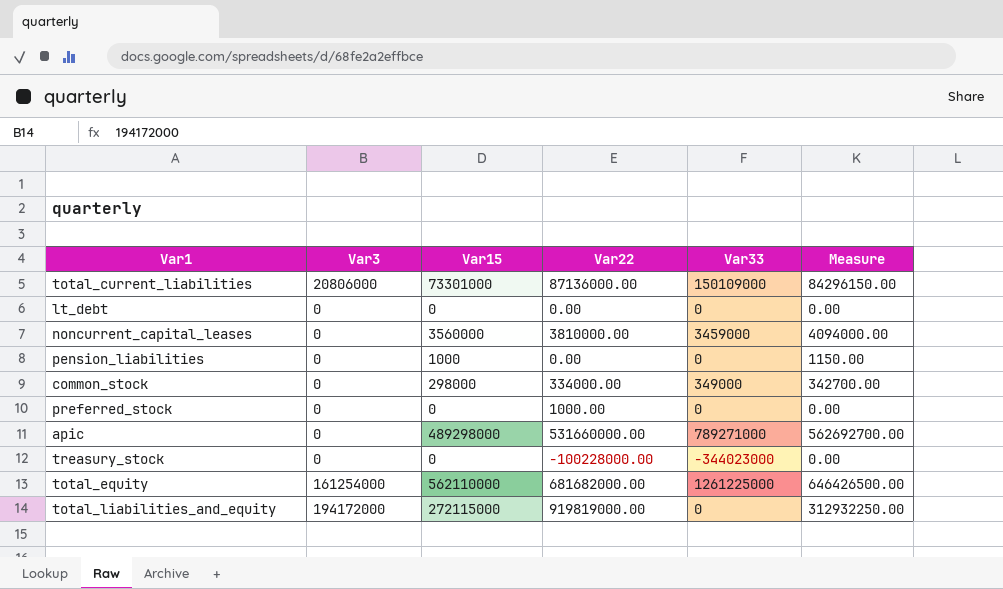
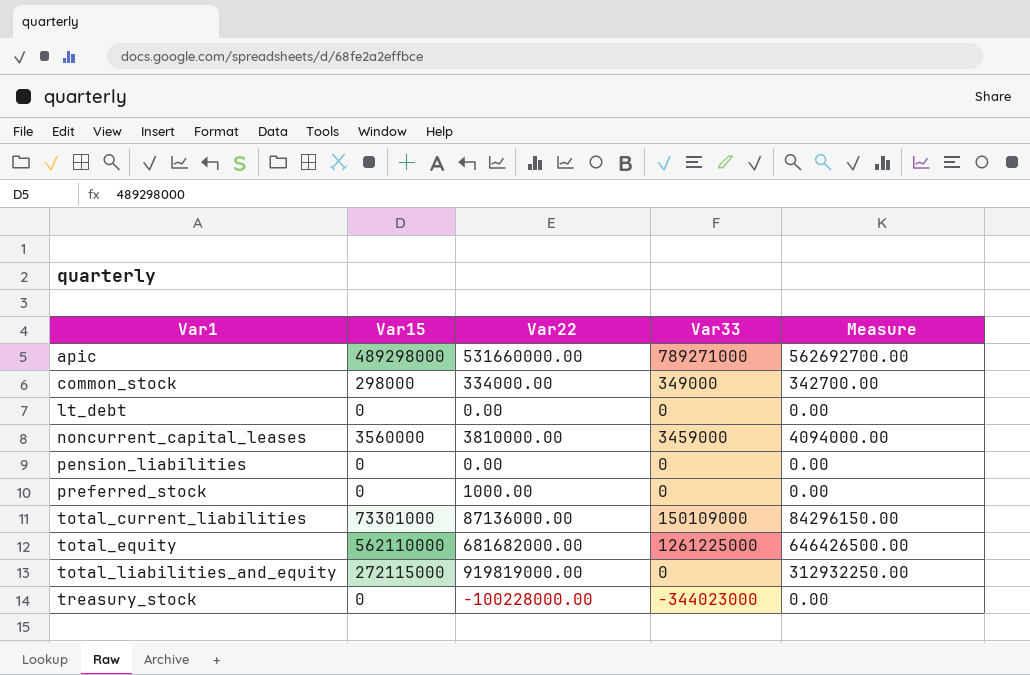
row order: none -> Var1 ascending
column Var3 | position: 2 -> none
pension_liabilities | Var15: 1000 -> 0
pension_liabilities | Measure: 1150.00 -> 0.00

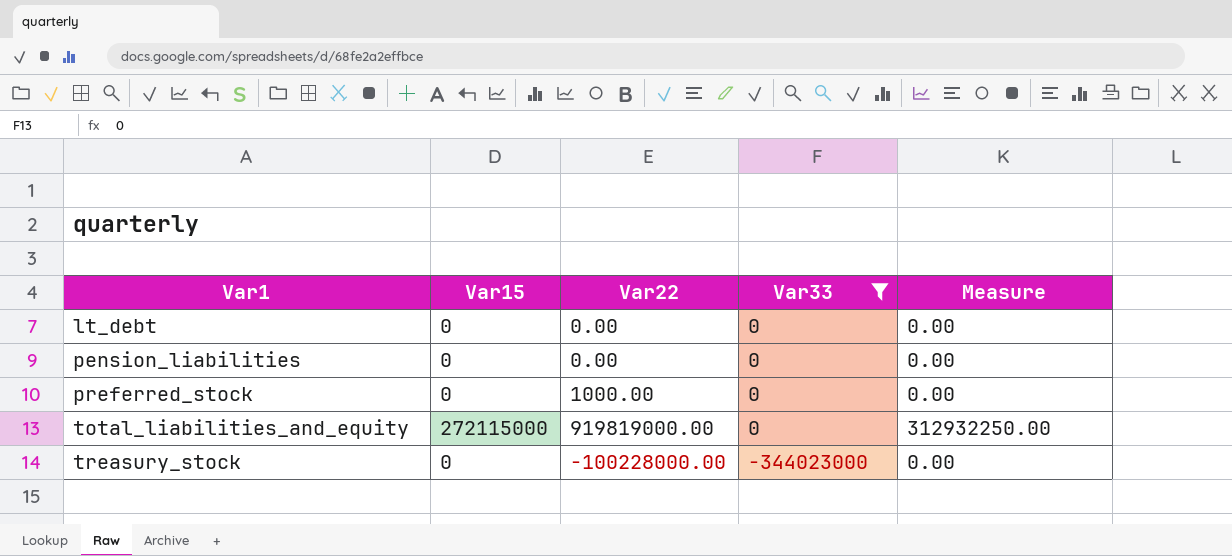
filter: none -> Var33 <= 0

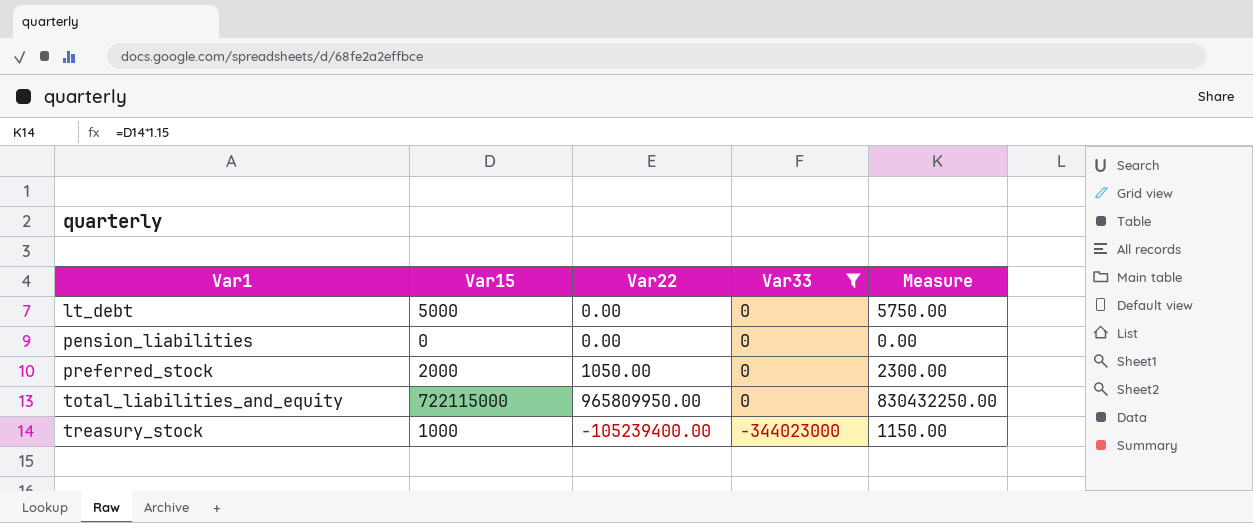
lt_debt | Var15: 0 -> 5000
lt_debt | Measure: 0.00 -> 5750.00
preferred_stock | Var15: 0 -> 2000
preferred_stock | Var22: 1000.00 -> 1050.00
preferred_stock | Measure: 0.00 -> 2300.00
total_liabilities_and_equity | Var15: 272115000 -> 722115000
total_liabilities_and_equity | Var22: 919819000.00 -> 965809950.00
total_liabilities_and_equity | Measure: 312932250.00 -> 830432250.00
treasury_stock | Var15: 0 -> 1000
treasury_stock | Var22: -100228000.00 -> -105239400.00
treasury_stock | Measure: 0.00 -> 1150.00

